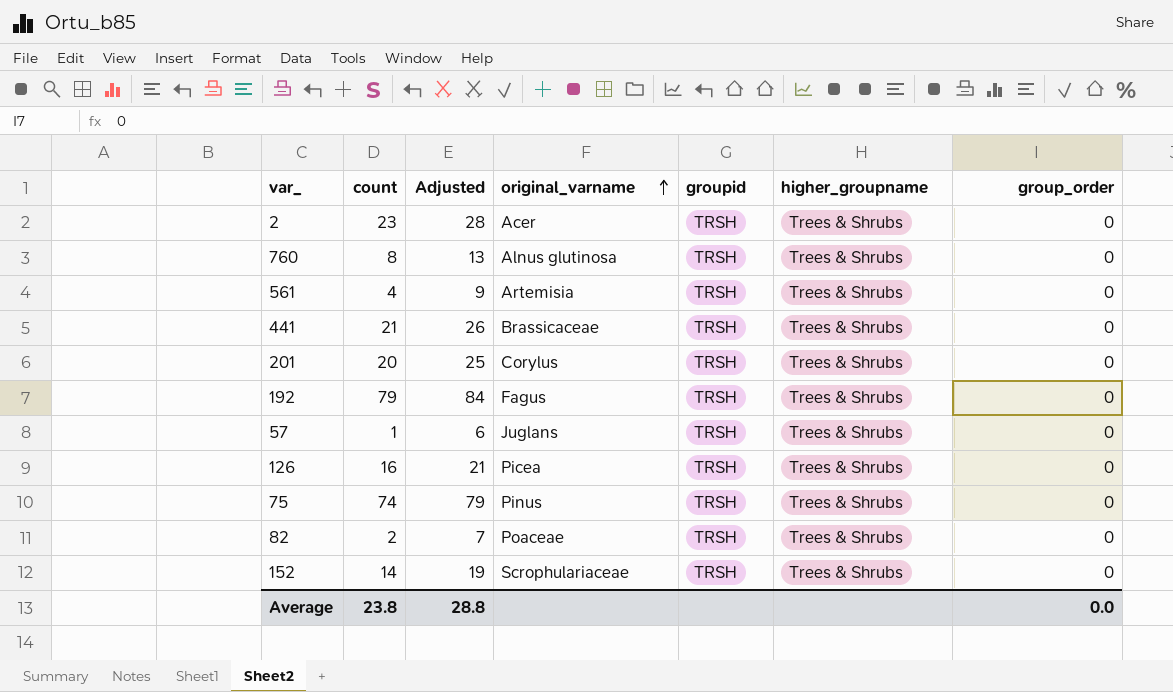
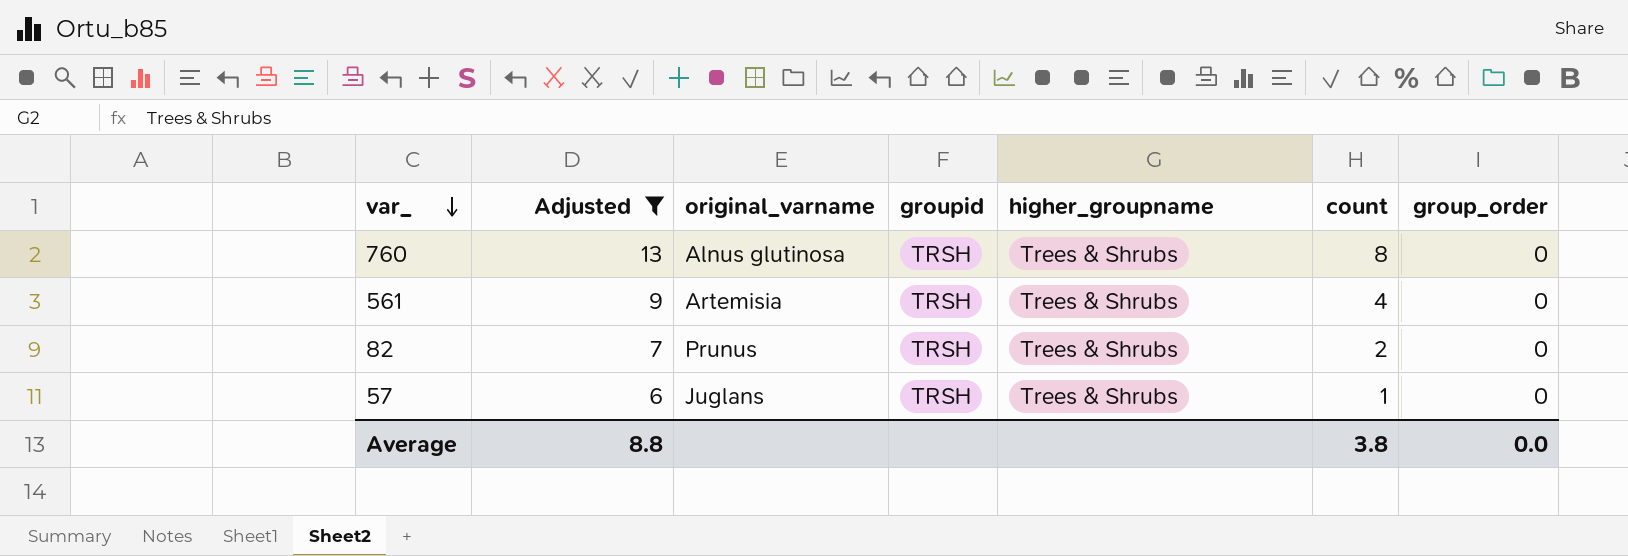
filter: none -> Adjusted <= 13
row order: original_varname ascending -> var_ descending
column count | position: 2 -> 6
82 | original_varname: Poaceae -> Prunus
Average | Adjusted: 28.8 -> 8.8
Average | count: 23.8 -> 3.8

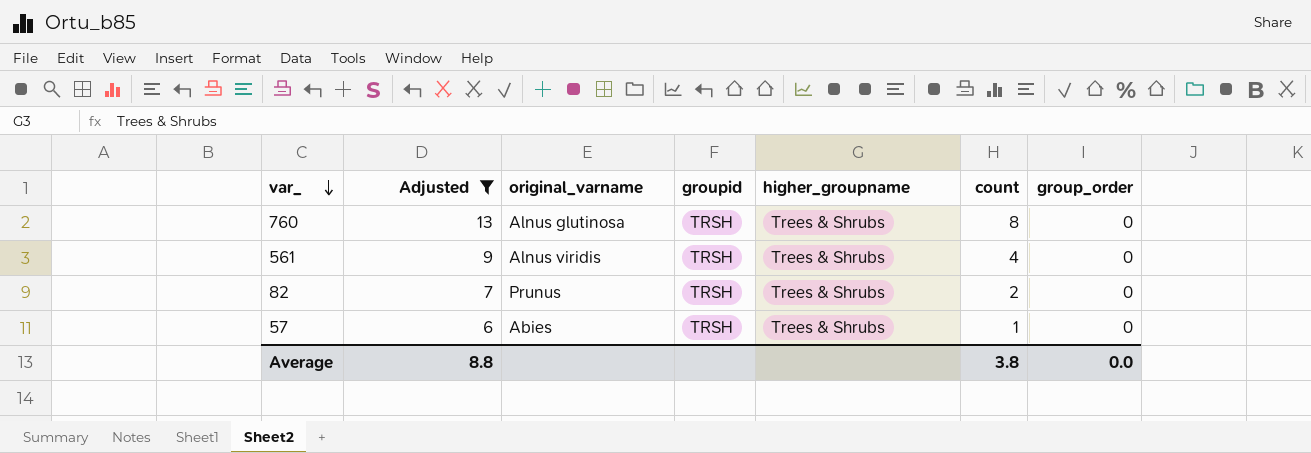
561 | original_varname: Artemisia -> Alnus viridis
57 | original_varname: Juglans -> Abies

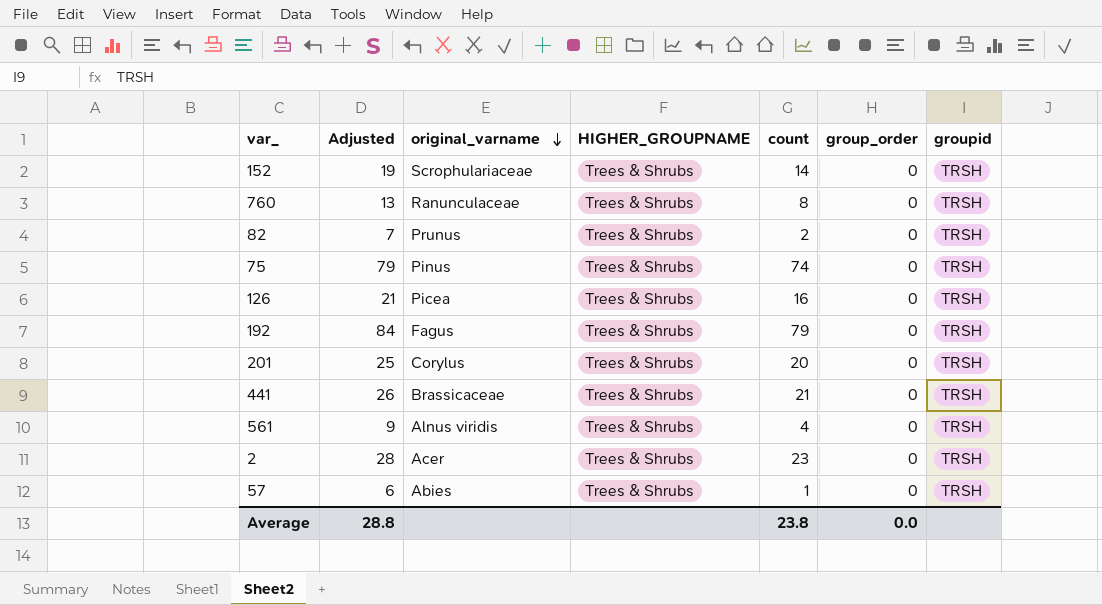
filter: Adjusted <= 13 -> none
row order: var_ descending -> original_varname descending
column name: higher_groupname -> HIGHER_GROUPNAME
column groupid | position: 4 -> 7
760 | original_varname: Alnus glutinosa -> Ranunculaceae
Average | Adjusted: 8.8 -> 28.8
Average | count: 3.8 -> 23.8

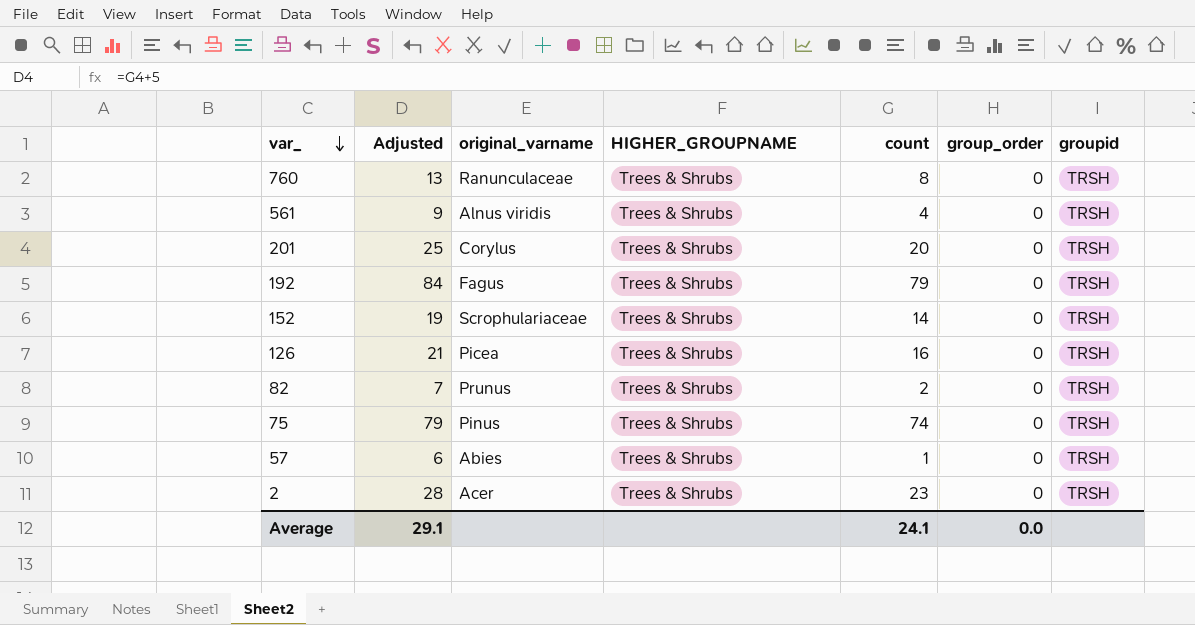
row order: original_varname descending -> var_ descending
row 441: 26 | Brassicaceae | Trees & Shrubs | 21 | 0 | TRSH -> none
Average | Adjusted: 28.8 -> 29.1
Average | count: 23.8 -> 24.1

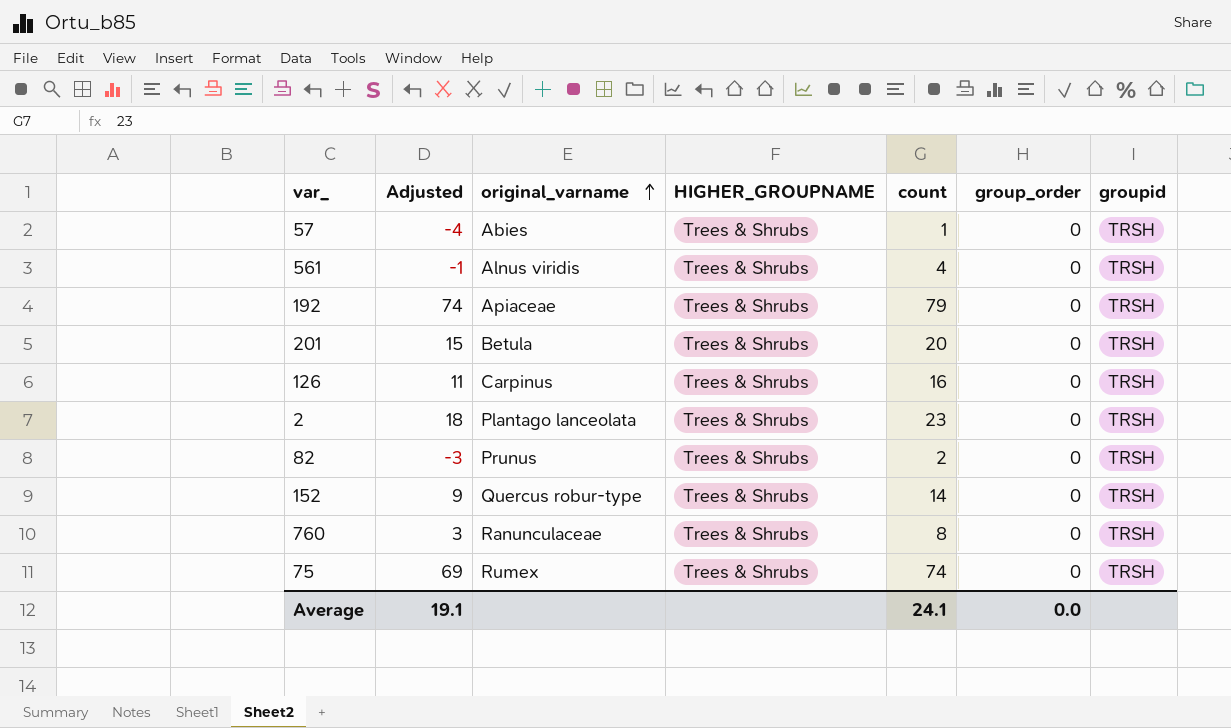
row order: var_ descending -> original_varname ascending
column Adjusted | formula: [count] + 5 -> [count] - 5
192 | original_varname: Fagus -> Apiaceae
201 | original_varname: Corylus -> Betula
126 | original_varname: Picea -> Carpinus
2 | original_varname: Acer -> Plantago lanceolata
152 | original_varname: Scrophulariaceae -> Quercus robur-type
75 | original_varname: Pinus -> Rumex
Average | Adjusted: 29.1 -> 19.1

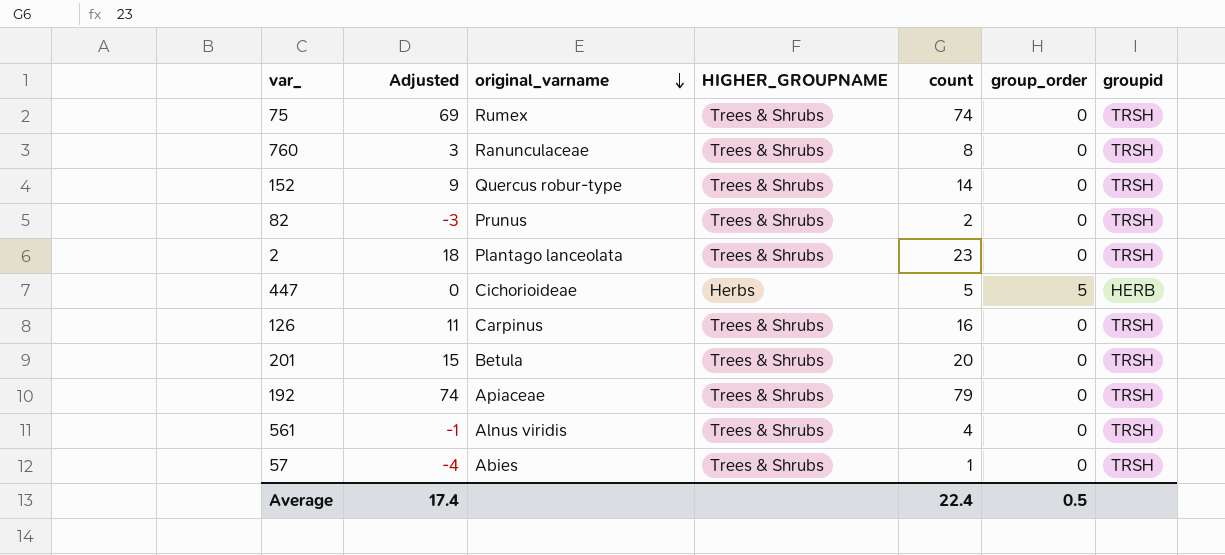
row order: original_varname ascending -> original_varname descending
row 447: none -> 0 | Cichorioideae | Herbs | 5 | 5 | HERB
Average | Adjusted: 19.1 -> 17.4
Average | count: 24.1 -> 22.4
Average | group_order: 0.0 -> 0.5

